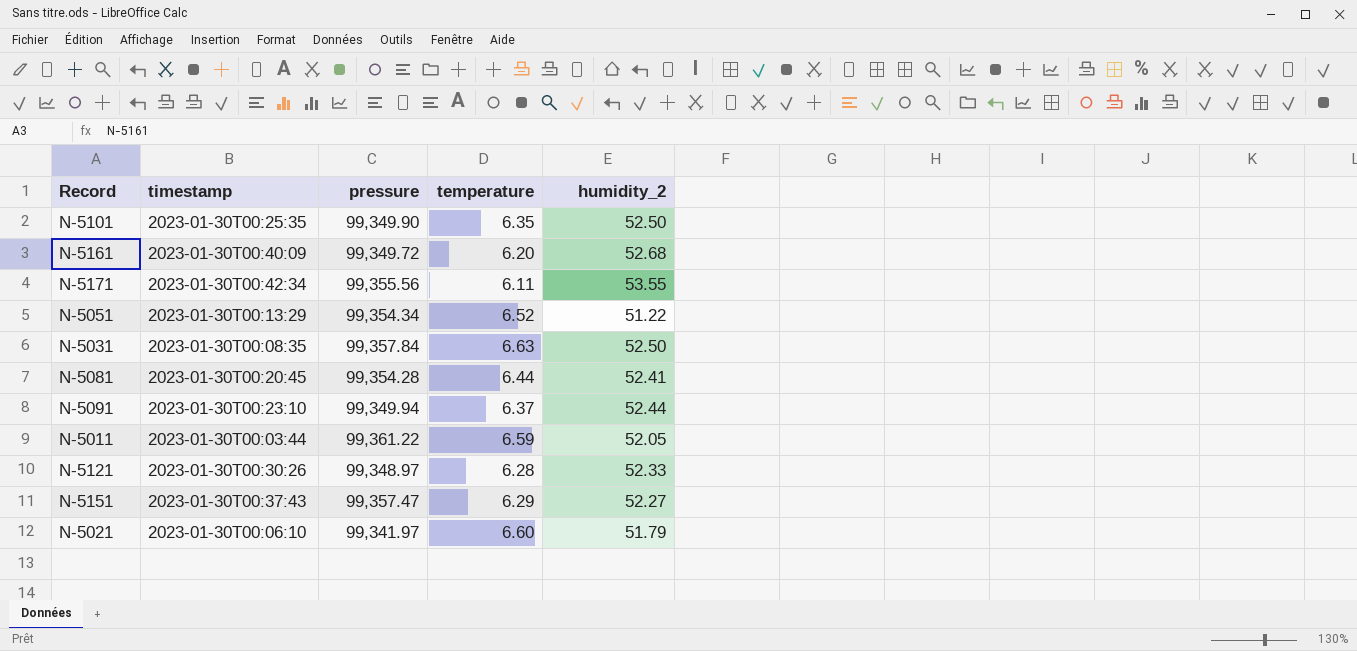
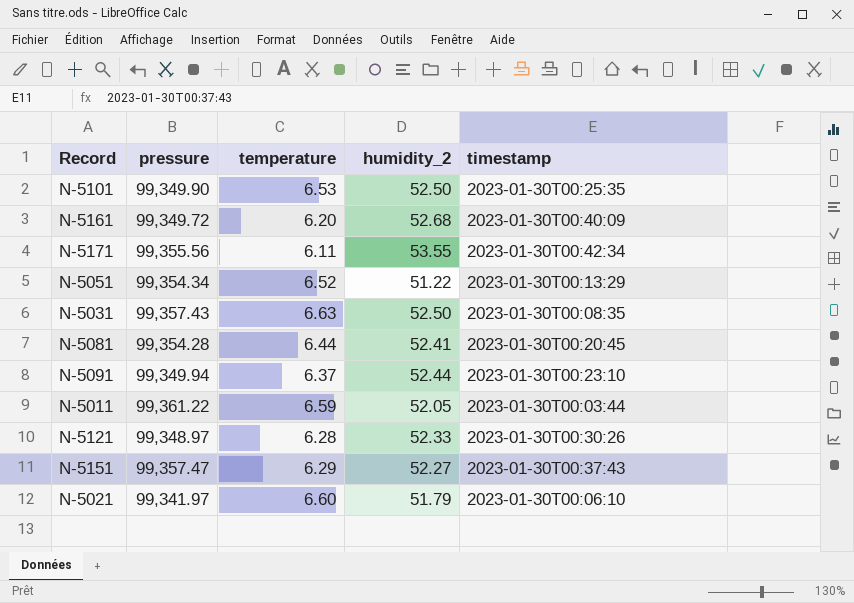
column timestamp | position: 2 -> 5
N-5101 | temperature: 6.35 -> 6.53
N-5031 | pressure: 99,357.84 -> 99,357.43

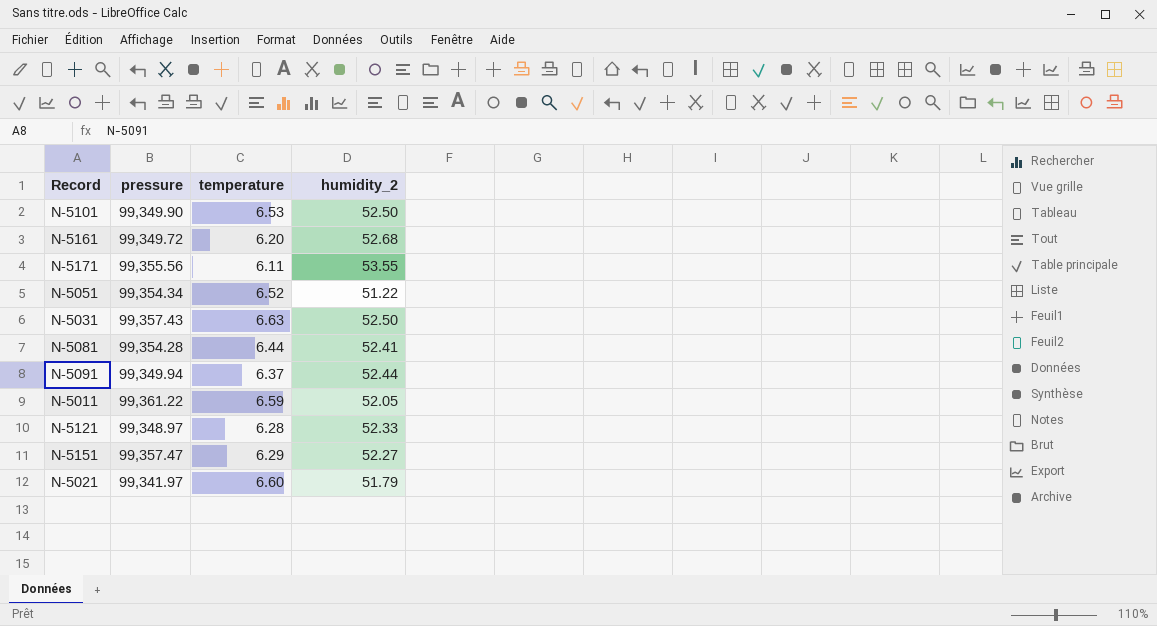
column timestamp | position: 5 -> none

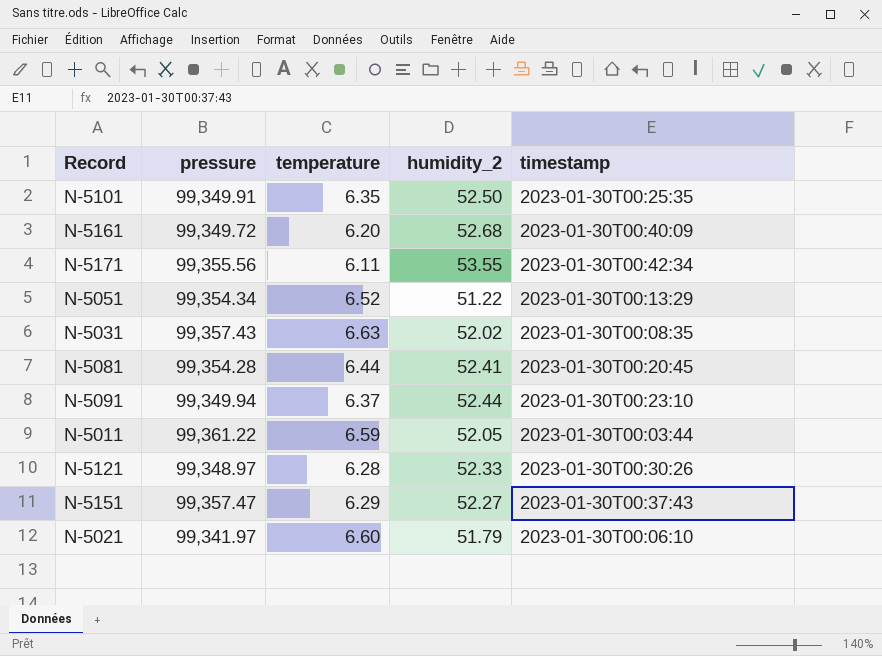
column timestamp | position: none -> 5
N-5101 | pressure: 99,349.90 -> 99,349.91
N-5101 | temperature: 6.53 -> 6.35
N-5031 | humidity_2: 52.50 -> 52.02

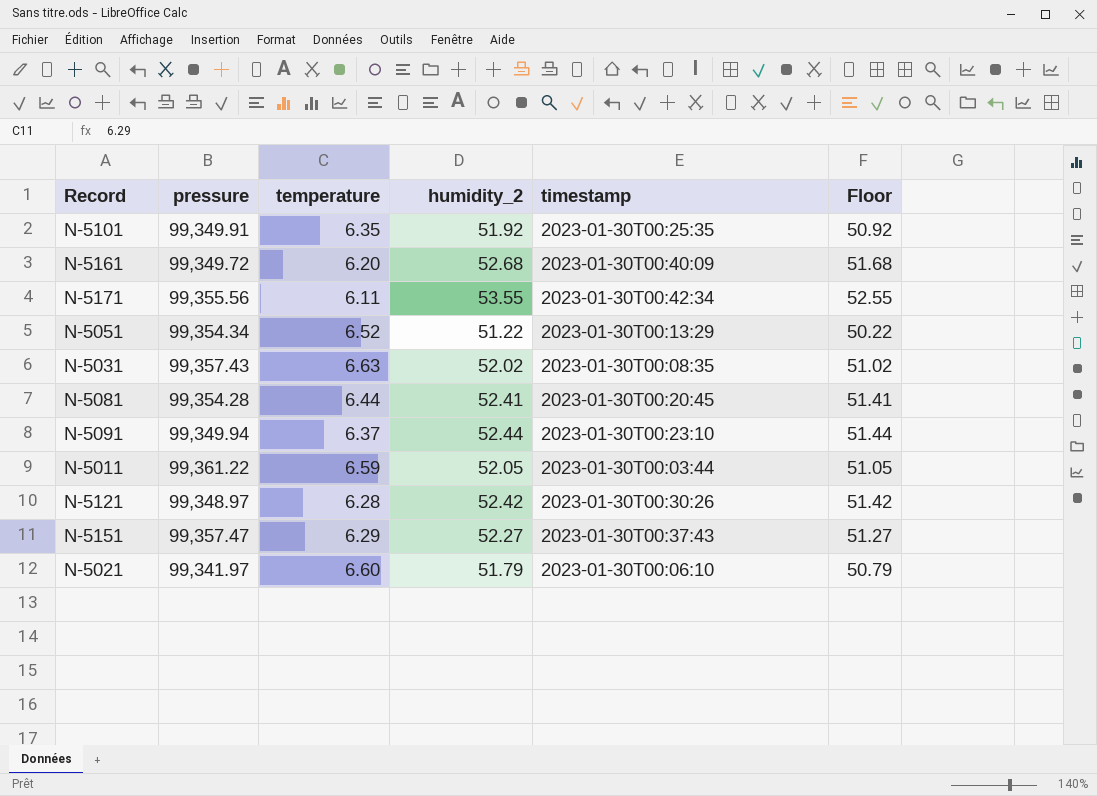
column Floor | formula: none -> [humidity_2] - 1
N-5101 | humidity_2: 52.50 -> 51.92
N-5121 | humidity_2: 52.33 -> 52.42

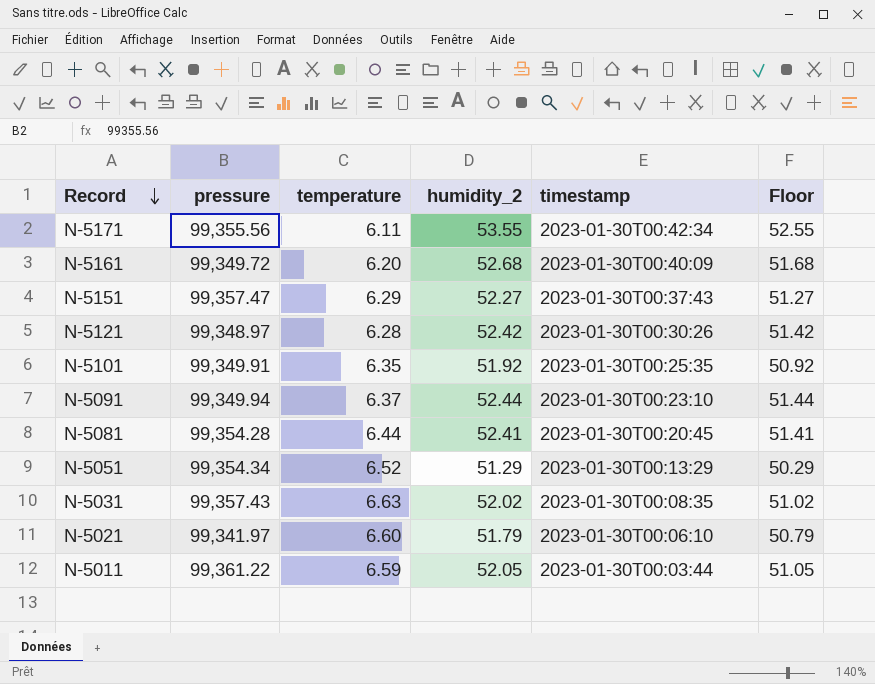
row order: none -> Record descending
N-5051 | humidity_2: 51.22 -> 51.29
N-5051 | Floor: 50.22 -> 50.29

